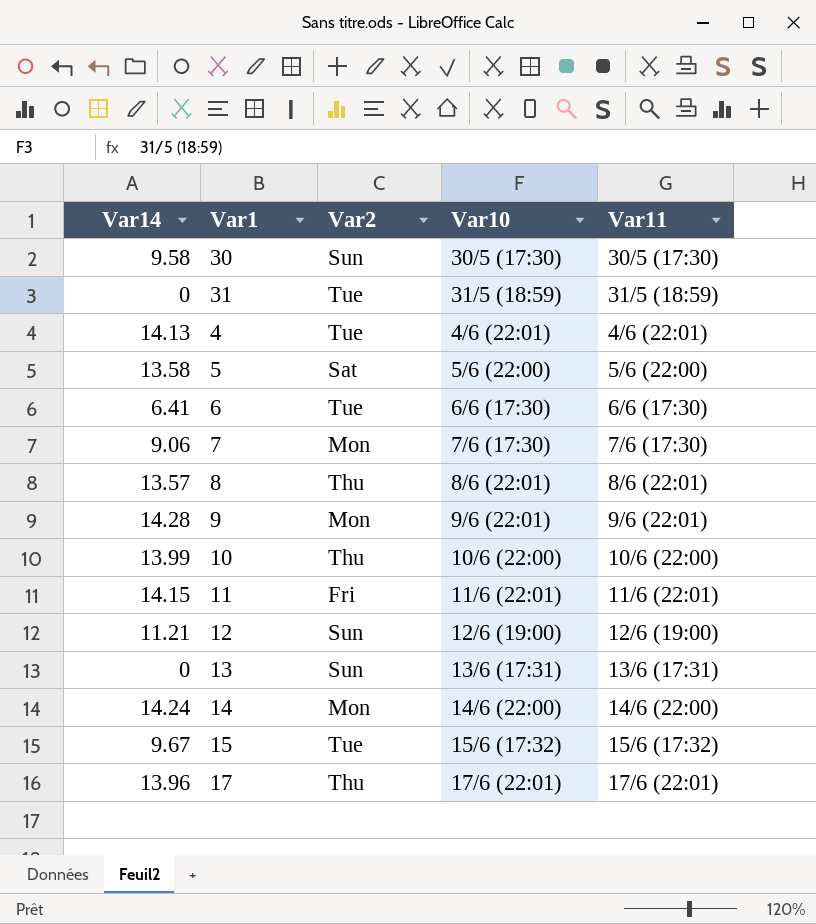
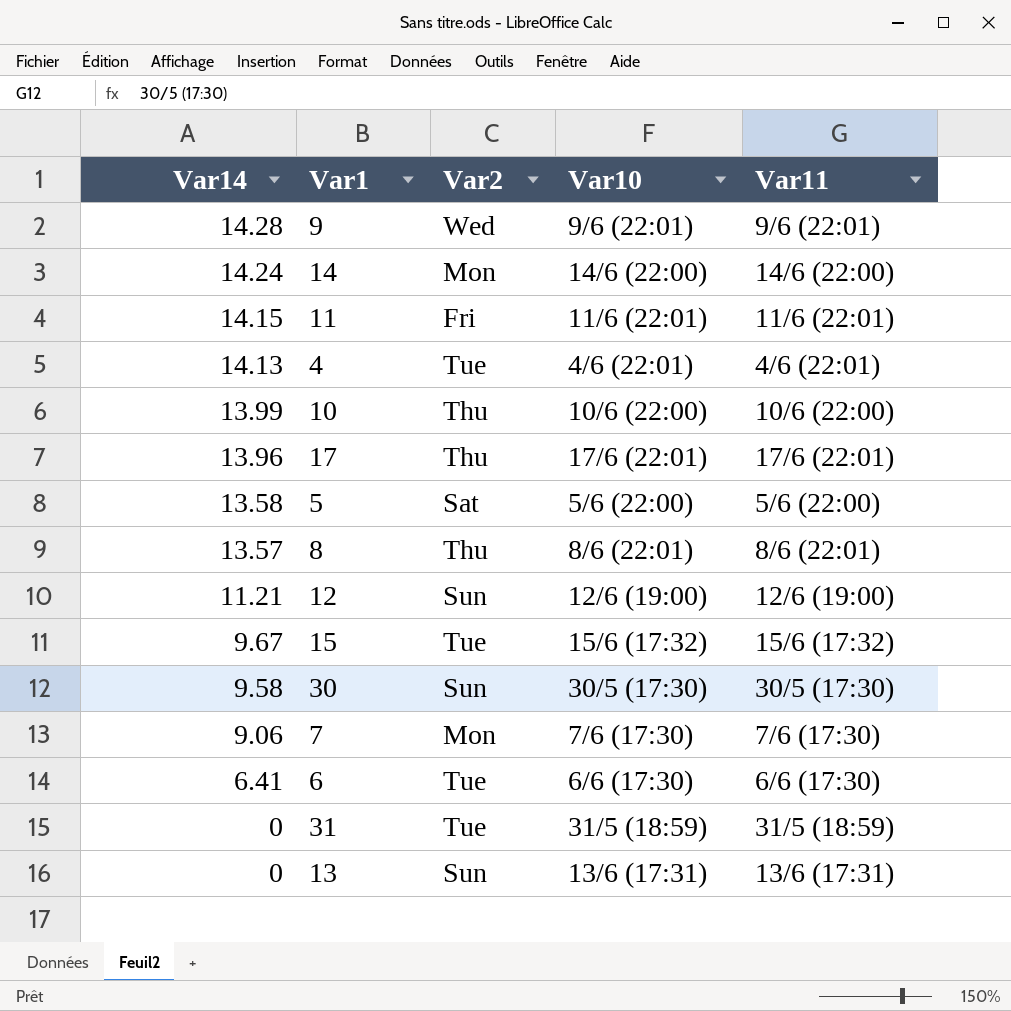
row order: none -> Var14 descending
9 | Var2: Mon -> Wed

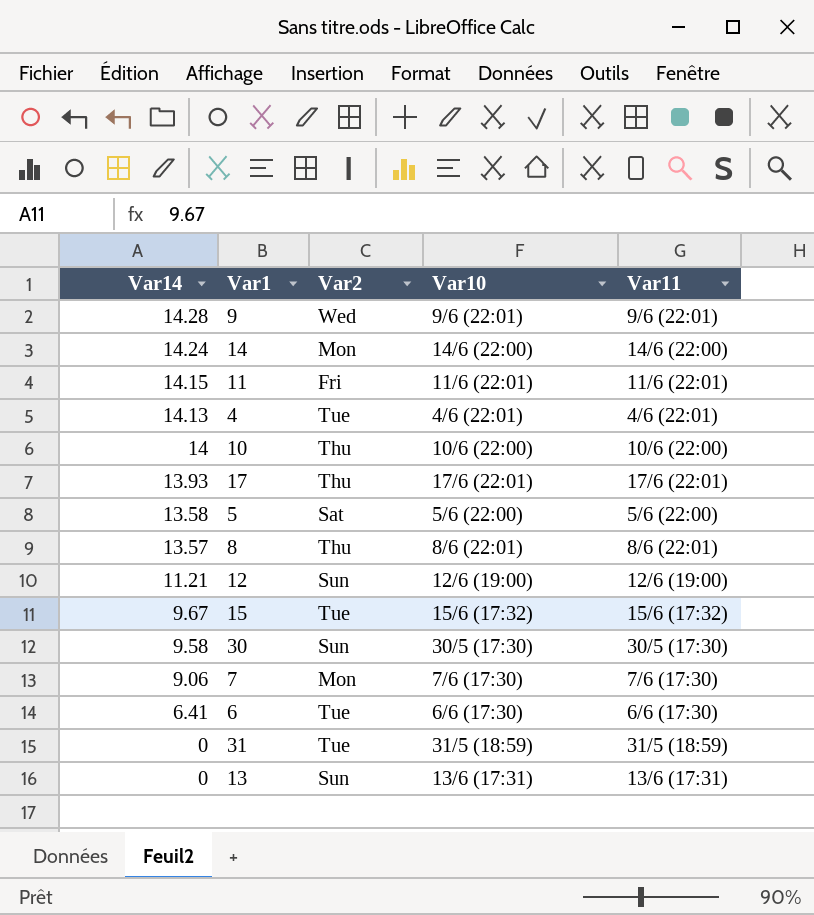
10 | Var14: 13.99 -> 14
17 | Var14: 13.96 -> 13.93

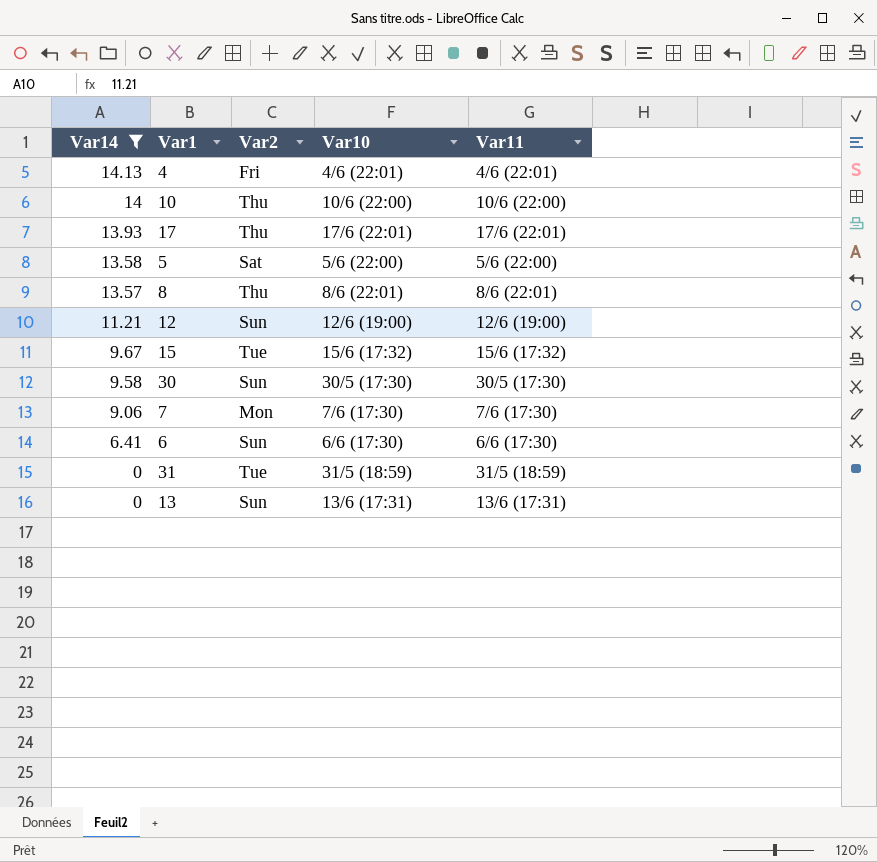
filter: none -> Var14 <= 14.13
4 | Var2: Tue -> Fri
6 | Var2: Tue -> Sun

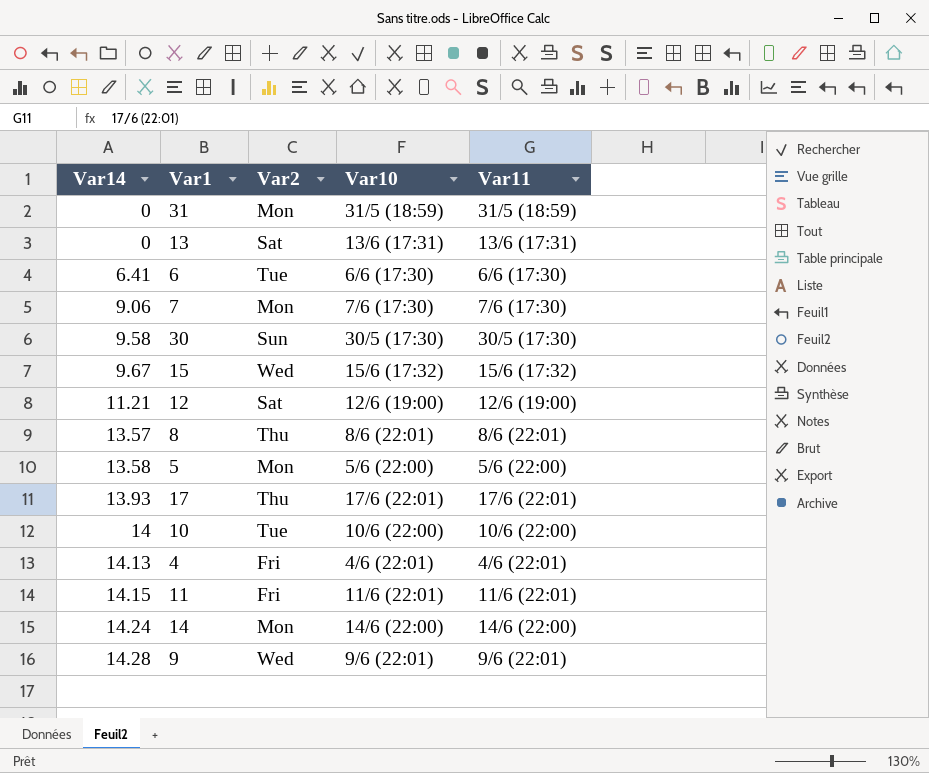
filter: Var14 <= 14.13 -> none
row order: Var14 descending -> Var14 ascending
31 | Var2: Tue -> Mon
13 | Var2: Sun -> Sat
6 | Var2: Sun -> Tue
15 | Var2: Tue -> Wed
12 | Var2: Sun -> Sat
5 | Var2: Sat -> Mon
10 | Var2: Thu -> Tue

